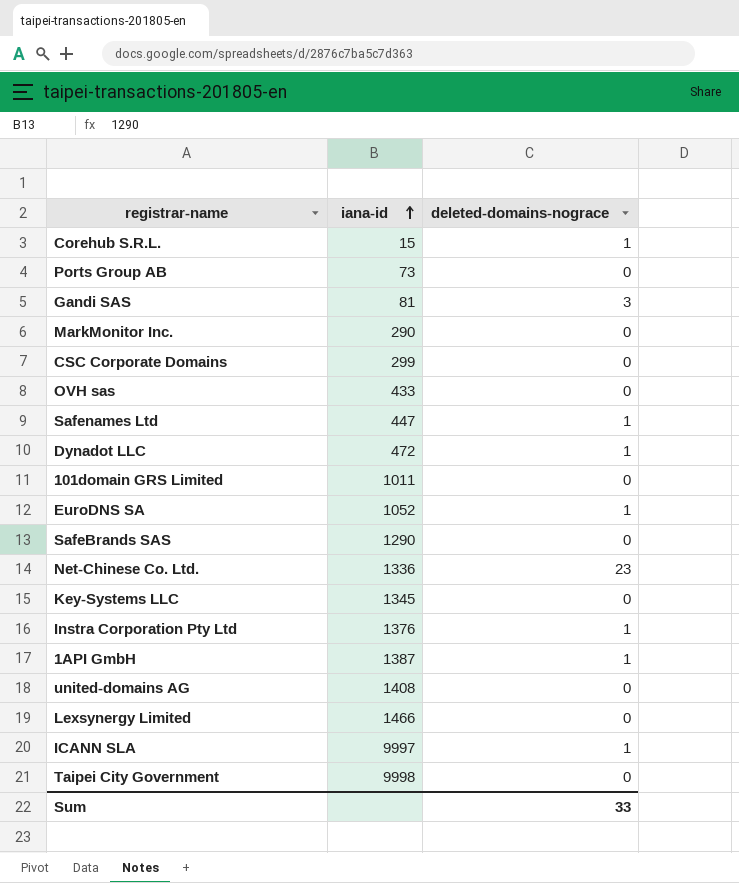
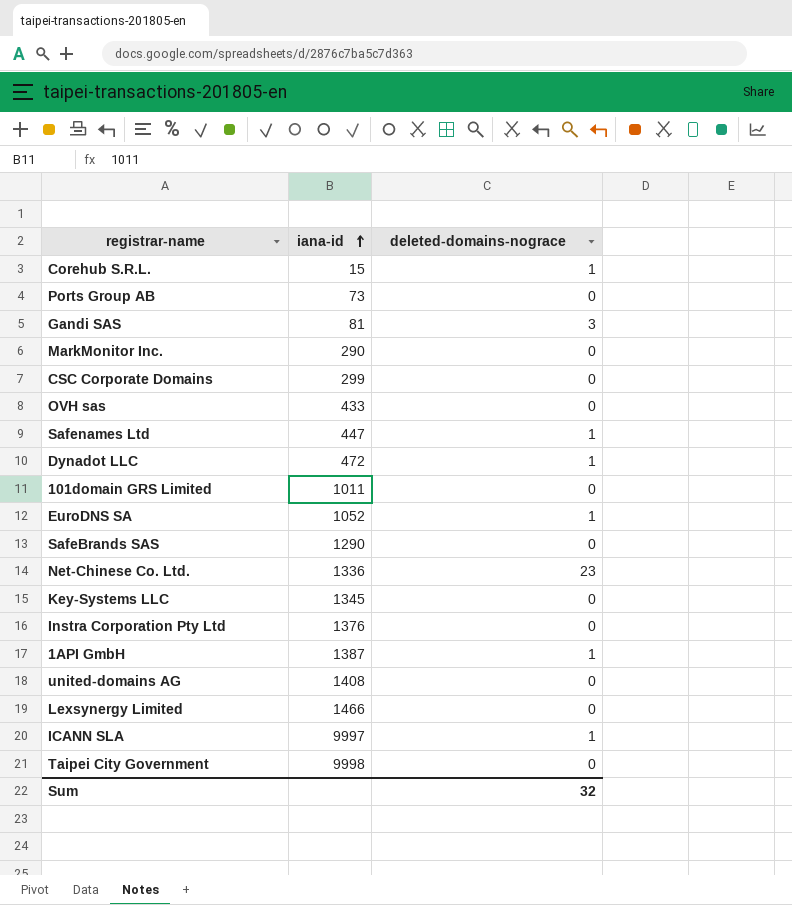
Instra Corporation Pty Ltd | deleted-domains-nograce: 1 -> 0
Sum | deleted-domains-nograce: 33 -> 32

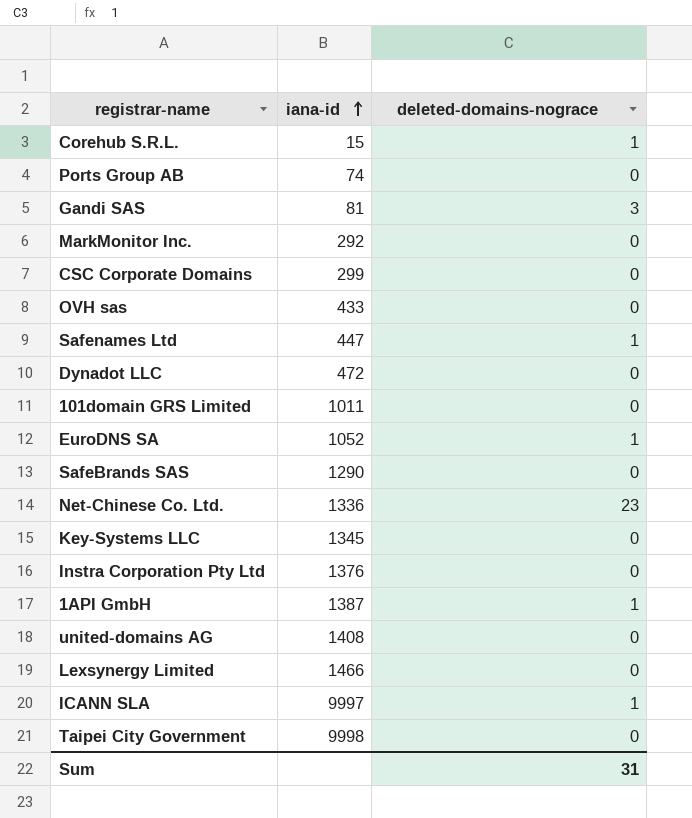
Ports Group AB | iana-id: 73 -> 74
MarkMonitor Inc. | iana-id: 290 -> 292
Dynadot LLC | deleted-domains-nograce: 1 -> 0
Sum | deleted-domains-nograce: 32 -> 31

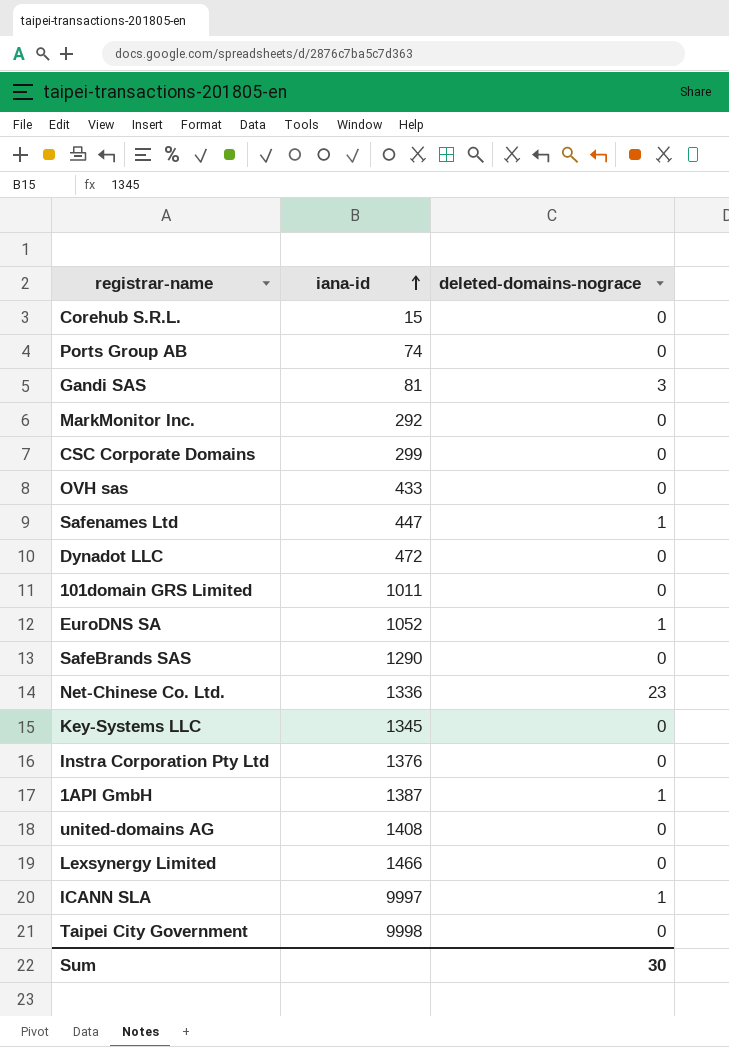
Corehub S.R.L. | deleted-domains-nograce: 1 -> 0
Sum | deleted-domains-nograce: 31 -> 30

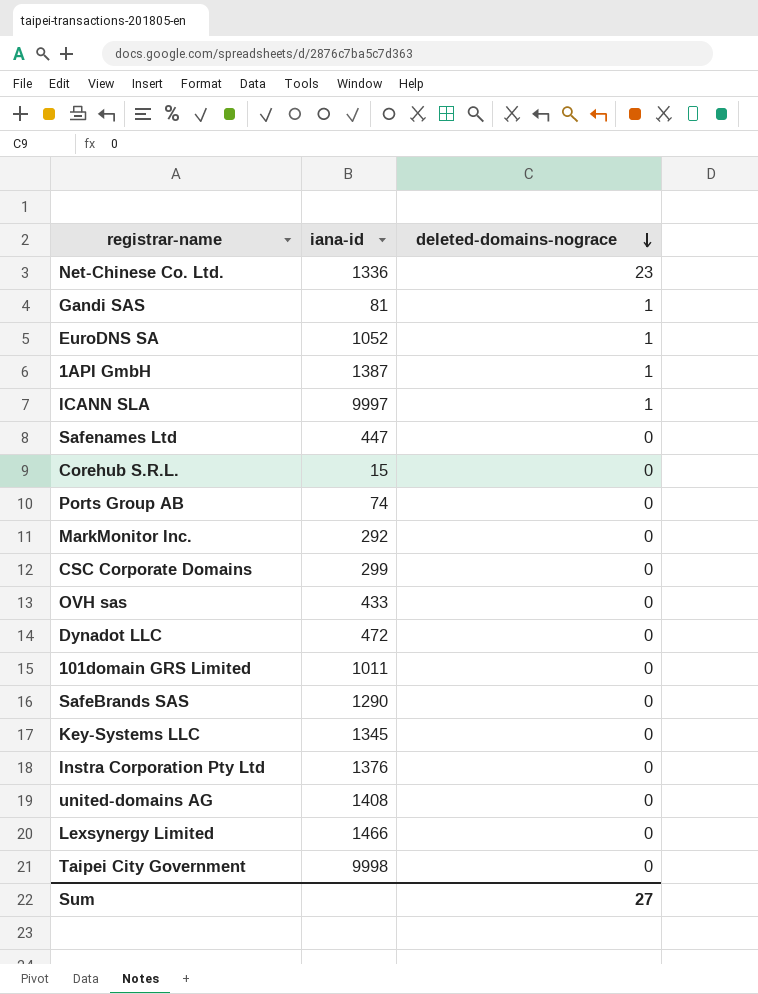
row order: iana-id ascending -> deleted-domains-nograce descending
Gandi SAS | deleted-domains-nograce: 3 -> 1
Safenames Ltd | deleted-domains-nograce: 1 -> 0
Sum | deleted-domains-nograce: 30 -> 27

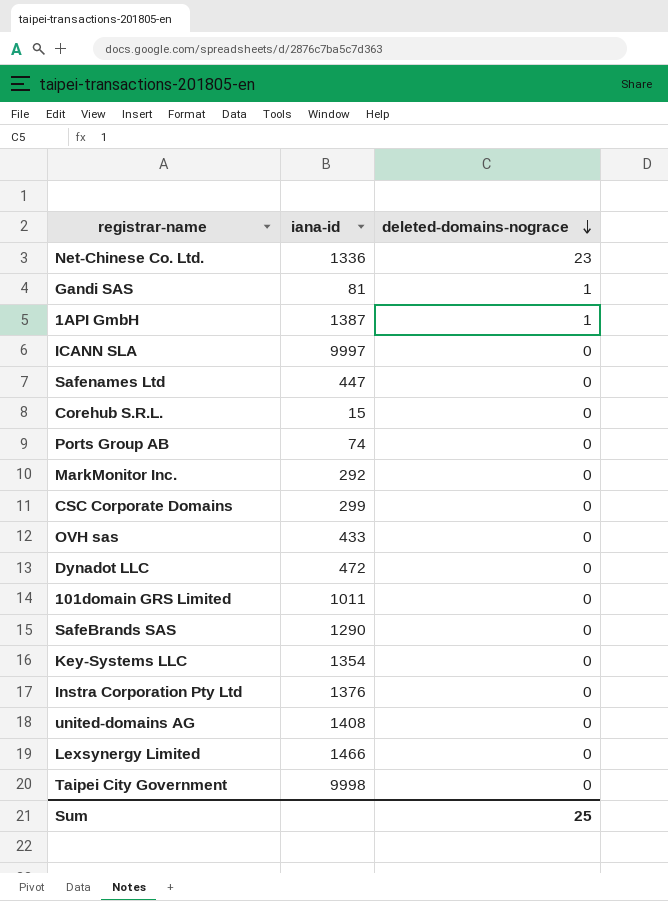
row EuroDNS SA: 1052 | 1 -> none
ICANN SLA | deleted-domains-nograce: 1 -> 0
Key-Systems LLC | iana-id: 1345 -> 1354
Sum | deleted-domains-nograce: 27 -> 25

